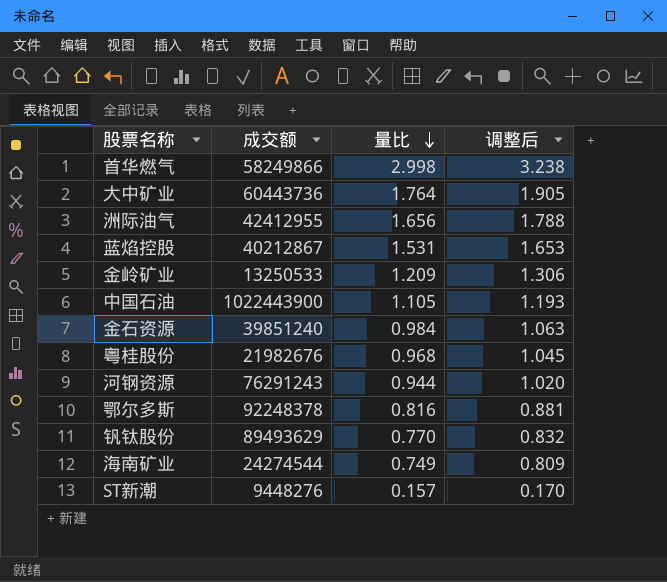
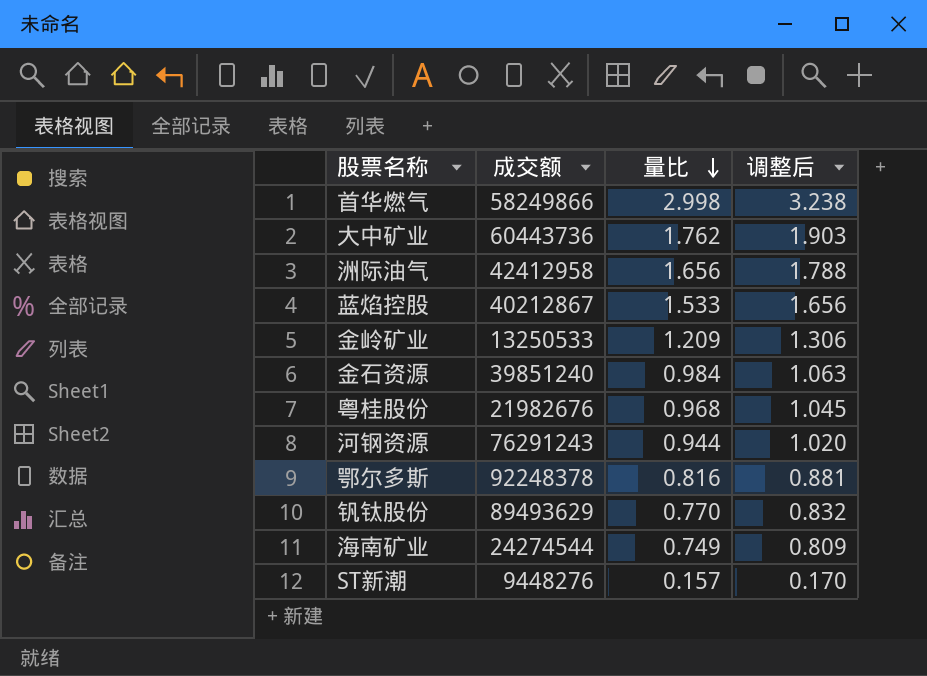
row 中国石油: 1022443900 | 1.105 | 1.193 -> none
大中矿业 | 量比: 1.764 -> 1.762
大中矿业 | 调整后: 1.905 -> 1.903
洲际油气 | 成交额: 42412955 -> 42412958
蓝焰控股 | 量比: 1.531 -> 1.533
蓝焰控股 | 调整后: 1.653 -> 1.656

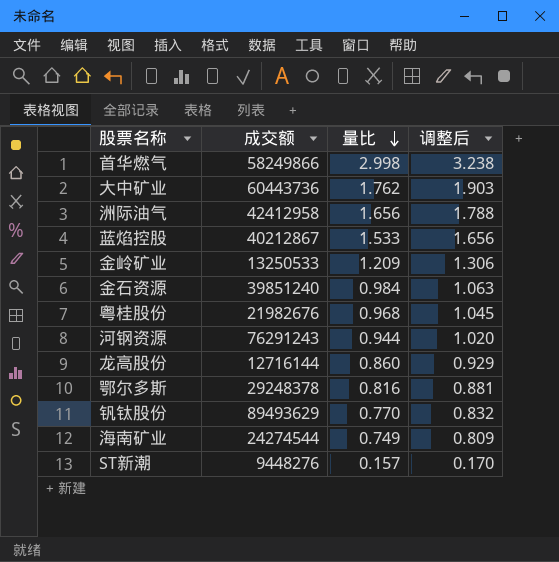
row 龙高股份: none -> 12716144 | 0.860 | 0.929
鄂尔多斯 | 成交额: 92248378 -> 29248378

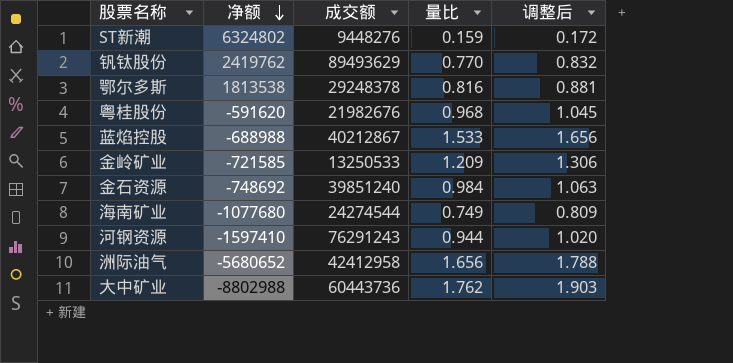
row order: 量比 descending -> 净额 descending
column 净额 | position: none -> 2
row 首华燃气: 58249866 | 2.998 | 3.238 -> none
row 龙高股份: 12716144 | 0.860 | 0.929 -> none
ST新潮 | 量比: 0.157 -> 0.159
ST新潮 | 调整后: 0.170 -> 0.172

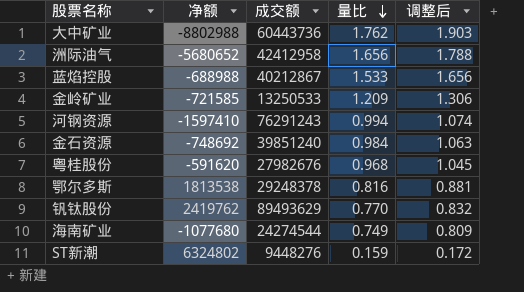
row order: 净额 descending -> 量比 descending
河钢资源 | 量比: 0.944 -> 0.994
河钢资源 | 调整后: 1.020 -> 1.074
粤桂股份 | 成交额: 21982676 -> 27982676

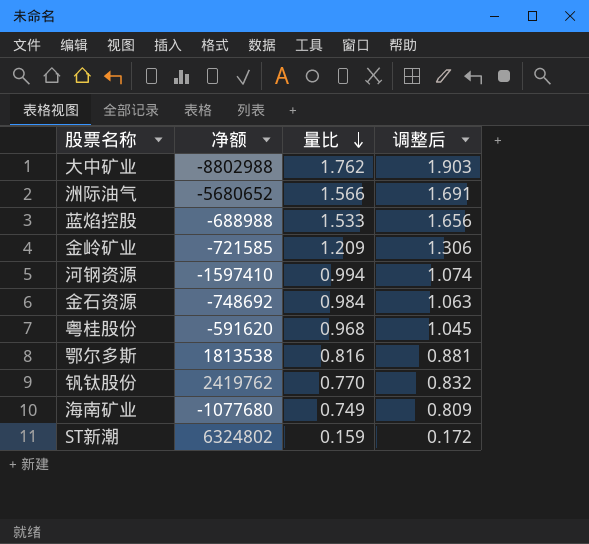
column 成交额 | position: 3 -> none
洲际油气 | 量比: 1.656 -> 1.566
洲际油气 | 调整后: 1.788 -> 1.691

